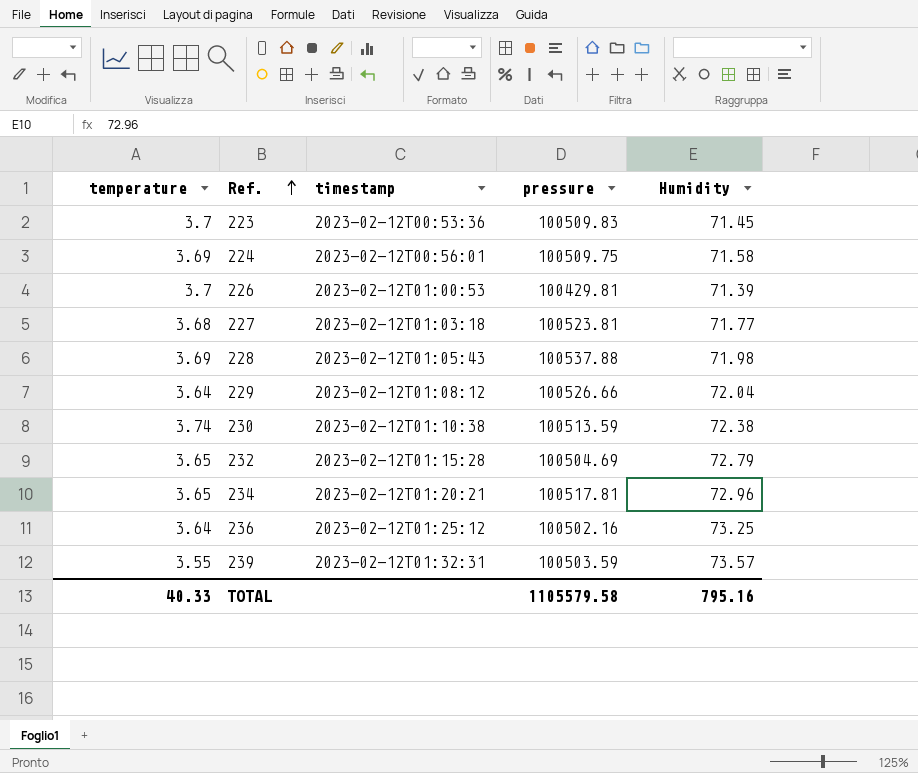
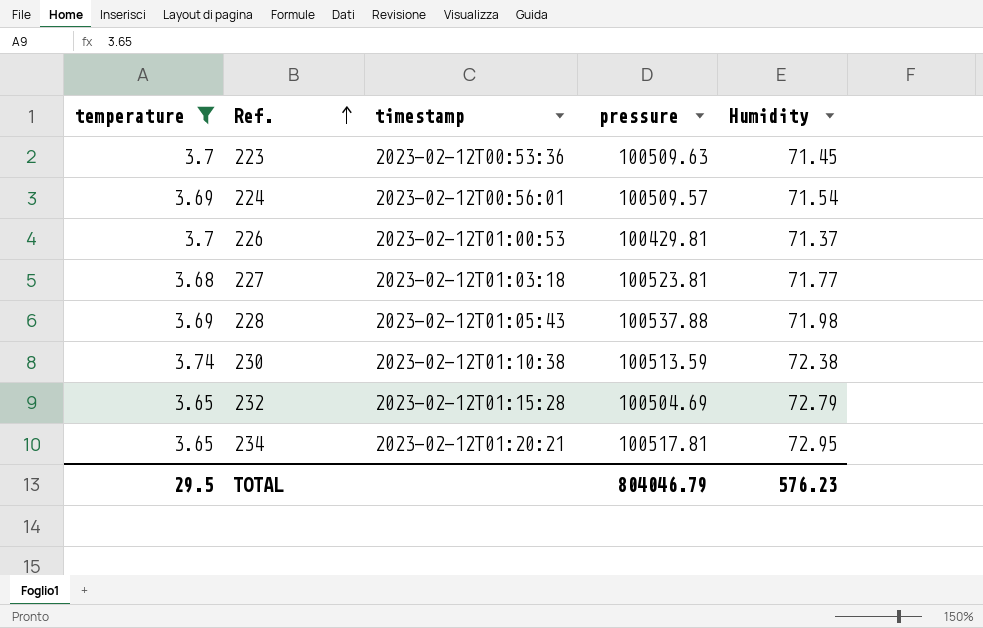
filter: none -> temperature >= 3.65
223 | pressure: 100509.83 -> 100509.63
224 | pressure: 100509.75 -> 100509.57
224 | Humidity: 71.58 -> 71.54
226 | Humidity: 71.39 -> 71.37
234 | Humidity: 72.96 -> 72.95
TOTAL | temperature: 40.33 -> 29.5
TOTAL | pressure: 1105579.58 -> 804046.79
TOTAL | Humidity: 795.16 -> 576.23

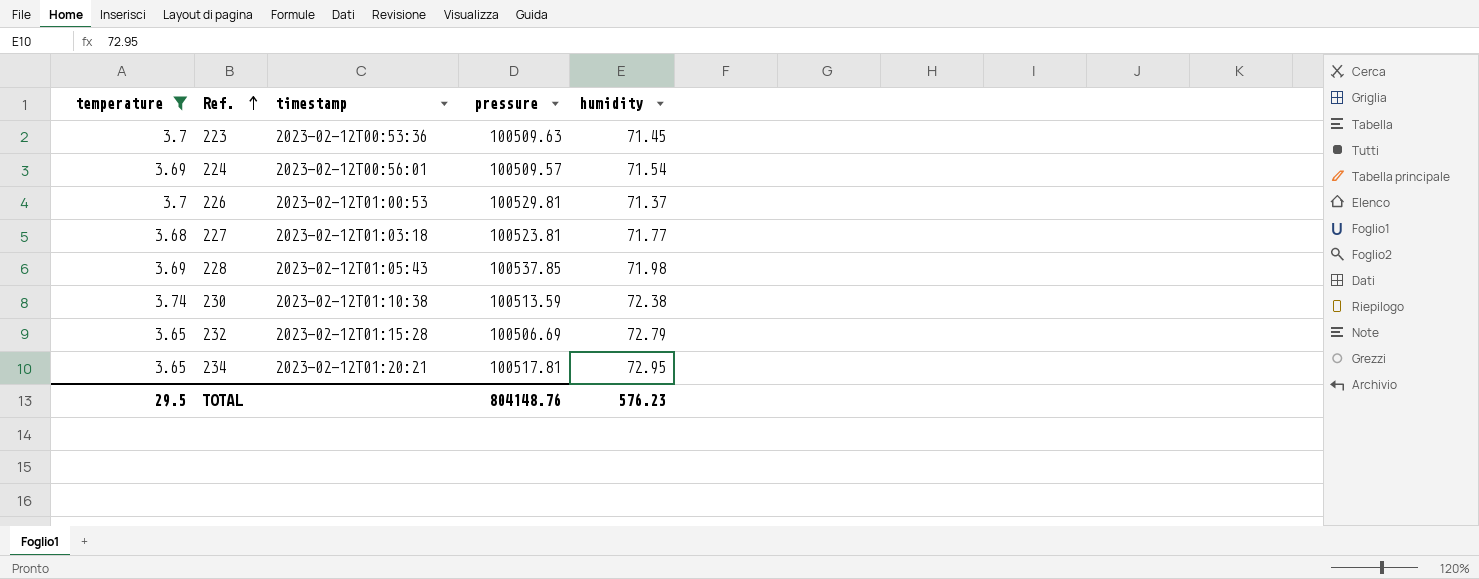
column name: Humidity -> humidity
226 | pressure: 100429.81 -> 100529.81
228 | pressure: 100537.88 -> 100537.85
232 | pressure: 100504.69 -> 100506.69
TOTAL | pressure: 804046.79 -> 804148.76

